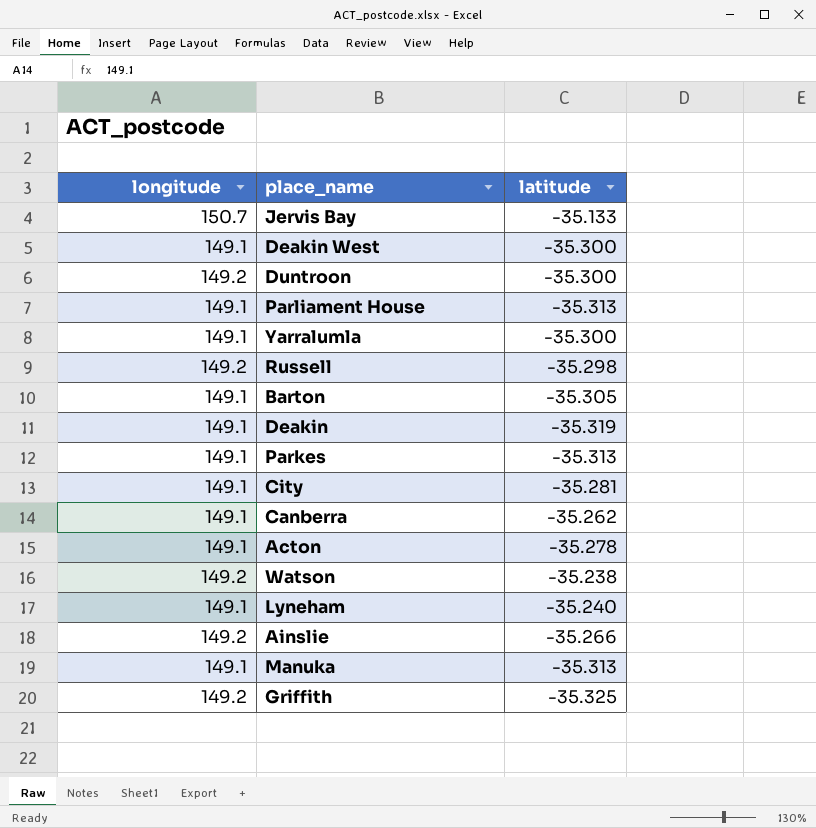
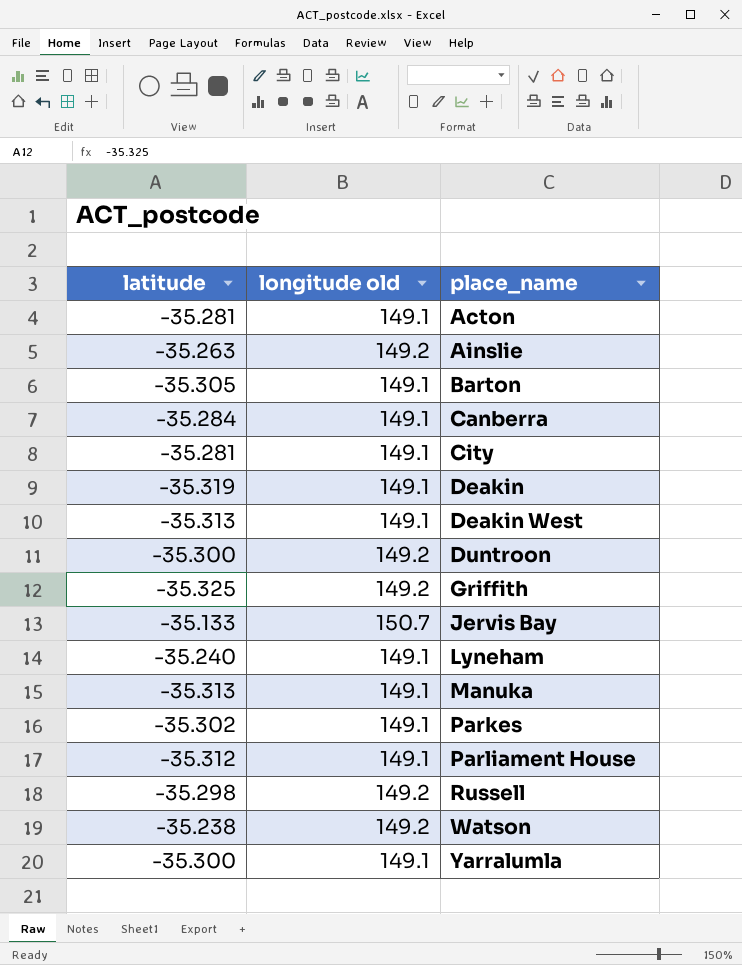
row order: none -> place_name ascending
column latitude | position: 3 -> 1
column name: longitude -> longitude old
Acton | latitude: -35.278 -> -35.281
Ainslie | latitude: -35.266 -> -35.263
Canberra | latitude: -35.262 -> -35.284
Deakin West | latitude: -35.300 -> -35.313
Parkes | latitude: -35.313 -> -35.302
Parliament House | latitude: -35.313 -> -35.312

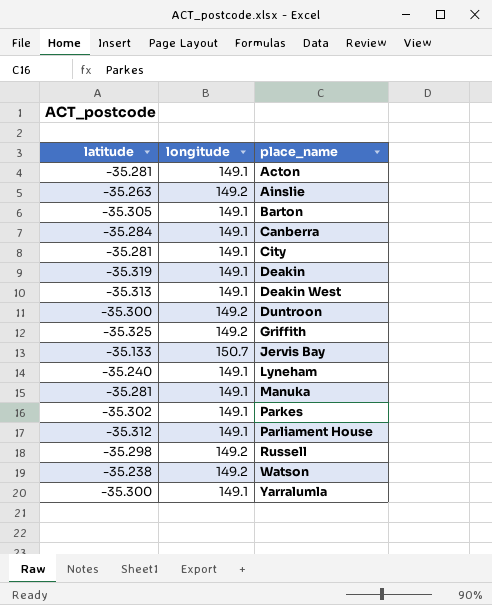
column name: longitude old -> longitude
Manuka | latitude: -35.313 -> -35.281

